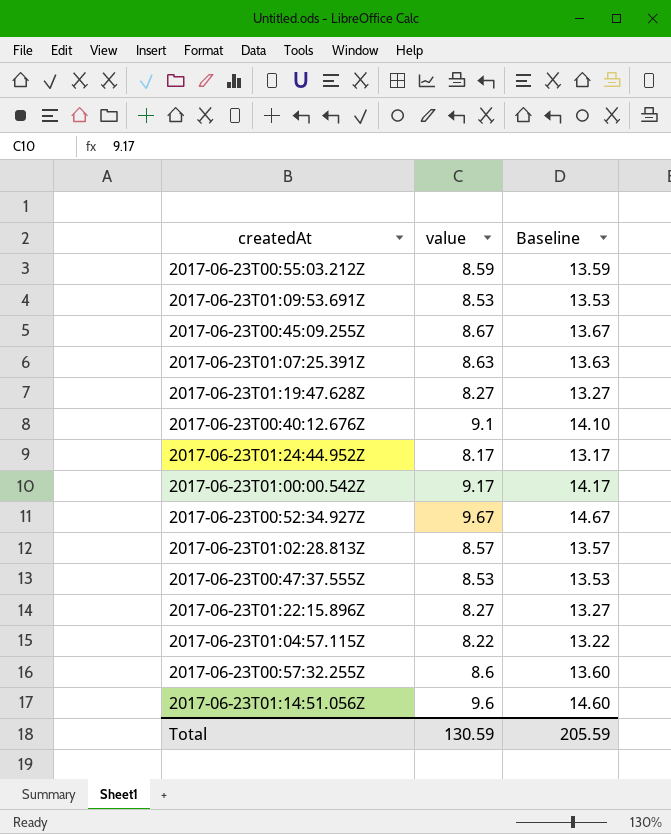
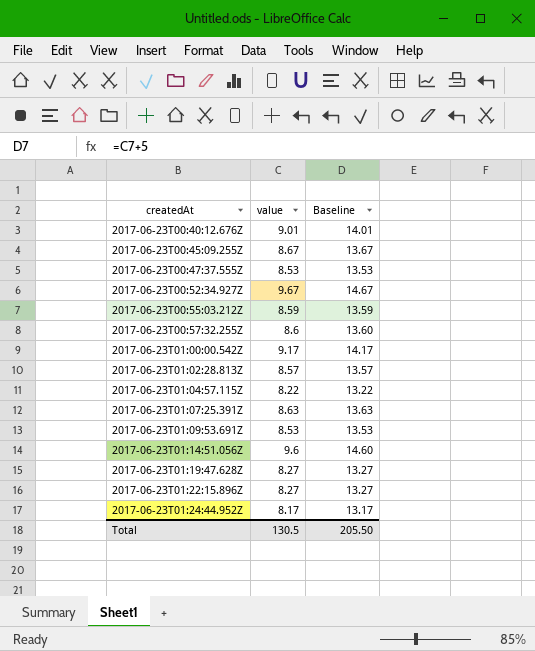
row order: none -> createdAt ascending
2017-06-23T00:40:12.676Z | value: 9.1 -> 9.01
2017-06-23T00:40:12.676Z | Baseline: 14.10 -> 14.01
Total | value: 130.59 -> 130.5
Total | Baseline: 205.59 -> 205.50

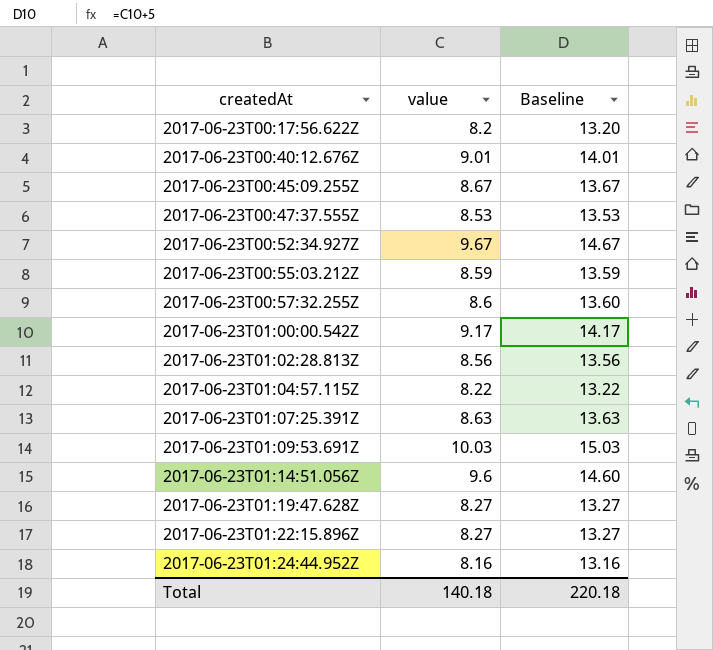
row 2017-06-23T00:17:56.622Z: none -> 8.2 | 13.20
2017-06-23T01:02:28.813Z | value: 8.57 -> 8.56
2017-06-23T01:02:28.813Z | Baseline: 13.57 -> 13.56
2017-06-23T01:09:53.691Z | value: 8.53 -> 10.03
2017-06-23T01:09:53.691Z | Baseline: 13.53 -> 15.03
2017-06-23T01:24:44.952Z | value: 8.17 -> 8.16
2017-06-23T01:24:44.952Z | Baseline: 13.17 -> 13.16
Total | value: 130.5 -> 140.18
Total | Baseline: 205.50 -> 220.18

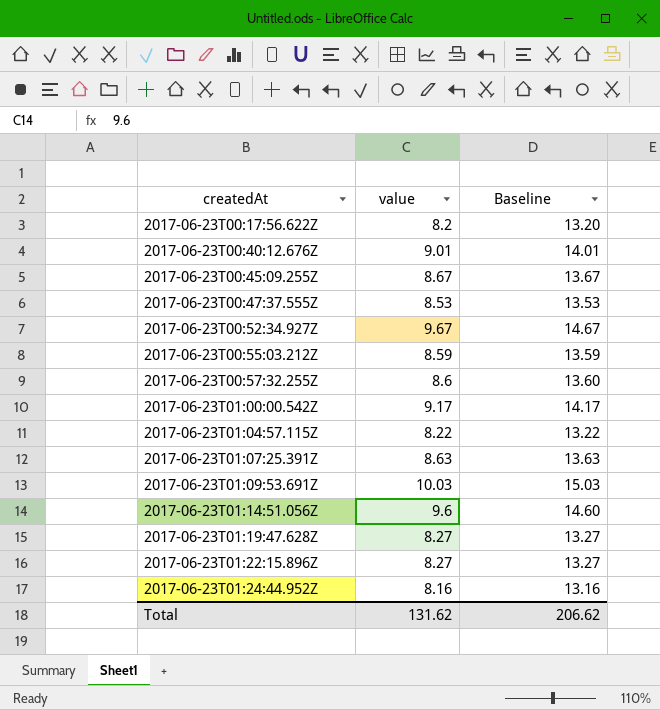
row 2017-06-23T01:02:28.813Z: 8.56 | 13.56 -> none
Total | value: 140.18 -> 131.62
Total | Baseline: 220.18 -> 206.62

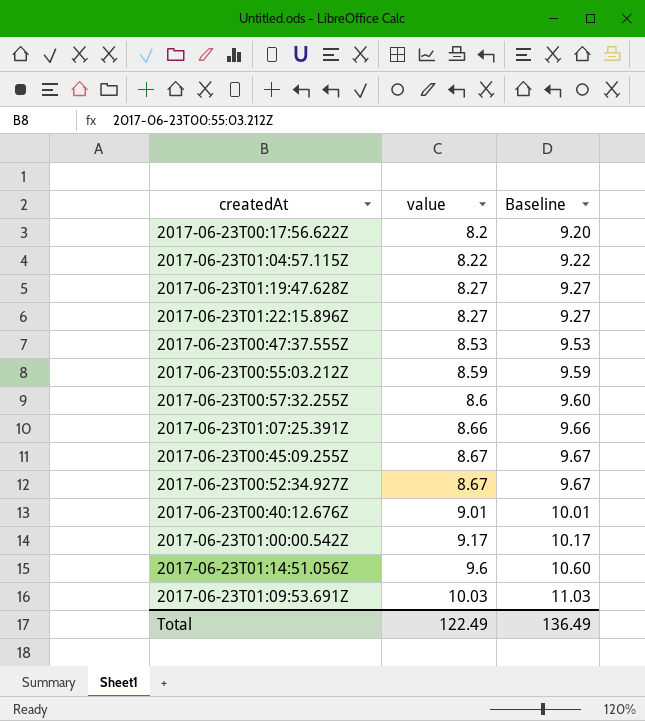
row order: createdAt ascending -> value ascending
column Baseline | formula: [value] + 5 -> [value] + 1
row 2017-06-23T01:24:44.952Z: 8.16 | 13.16 -> none
2017-06-23T01:07:25.391Z | value: 8.63 -> 8.66
2017-06-23T00:52:34.927Z | value: 9.67 -> 8.67
Total | value: 131.62 -> 122.49
Total | Baseline: 206.62 -> 136.49

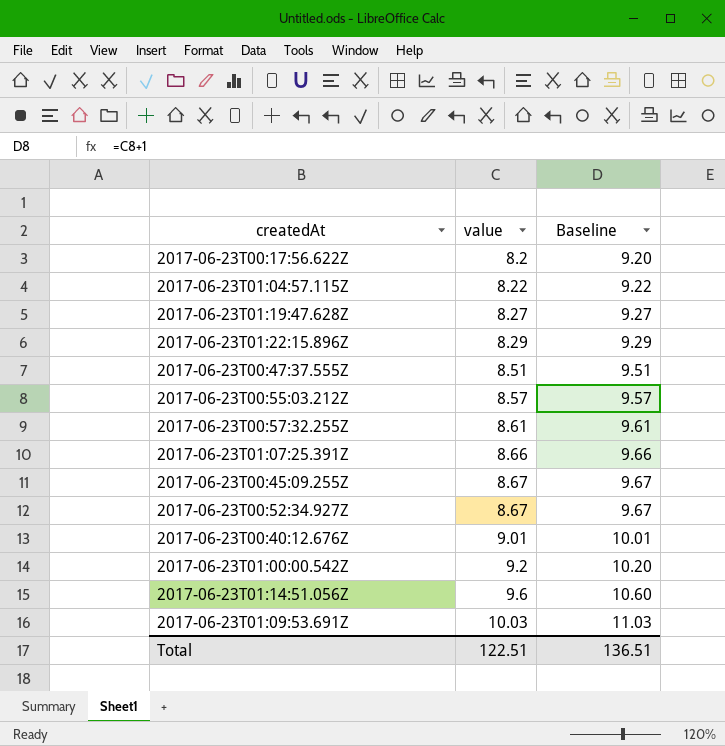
2017-06-23T01:22:15.896Z | value: 8.27 -> 8.29
2017-06-23T01:22:15.896Z | Baseline: 9.27 -> 9.29
2017-06-23T00:47:37.555Z | value: 8.53 -> 8.51
2017-06-23T00:47:37.555Z | Baseline: 9.53 -> 9.51
2017-06-23T00:55:03.212Z | value: 8.59 -> 8.57
2017-06-23T00:55:03.212Z | Baseline: 9.59 -> 9.57
2017-06-23T00:57:32.255Z | value: 8.6 -> 8.61
2017-06-23T00:57:32.255Z | Baseline: 9.60 -> 9.61
2017-06-23T01:00:00.542Z | value: 9.17 -> 9.2
2017-06-23T01:00:00.542Z | Baseline: 10.17 -> 10.20
Total | value: 122.49 -> 122.51
Total | Baseline: 136.49 -> 136.51

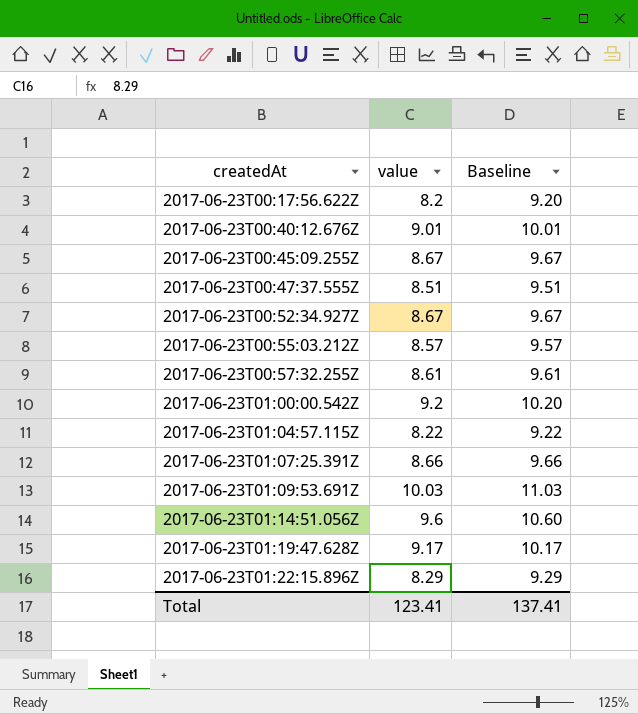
row order: value ascending -> createdAt ascending
2017-06-23T01:19:47.628Z | value: 8.27 -> 9.17
2017-06-23T01:19:47.628Z | Baseline: 9.27 -> 10.17
Total | value: 122.51 -> 123.41
Total | Baseline: 136.51 -> 137.41

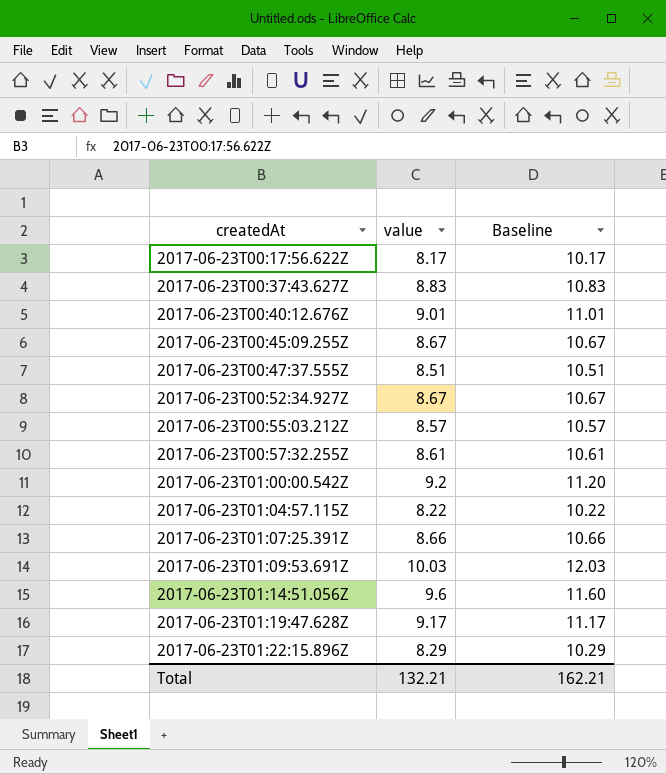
column Baseline | formula: [value] + 1 -> [value] + 2
2017-06-23T00:17:56.622Z | value: 8.2 -> 8.17
row 2017-06-23T00:37:43.627Z: none -> 8.83 | 10.83
Total | value: 123.41 -> 132.21
Total | Baseline: 137.41 -> 162.21

